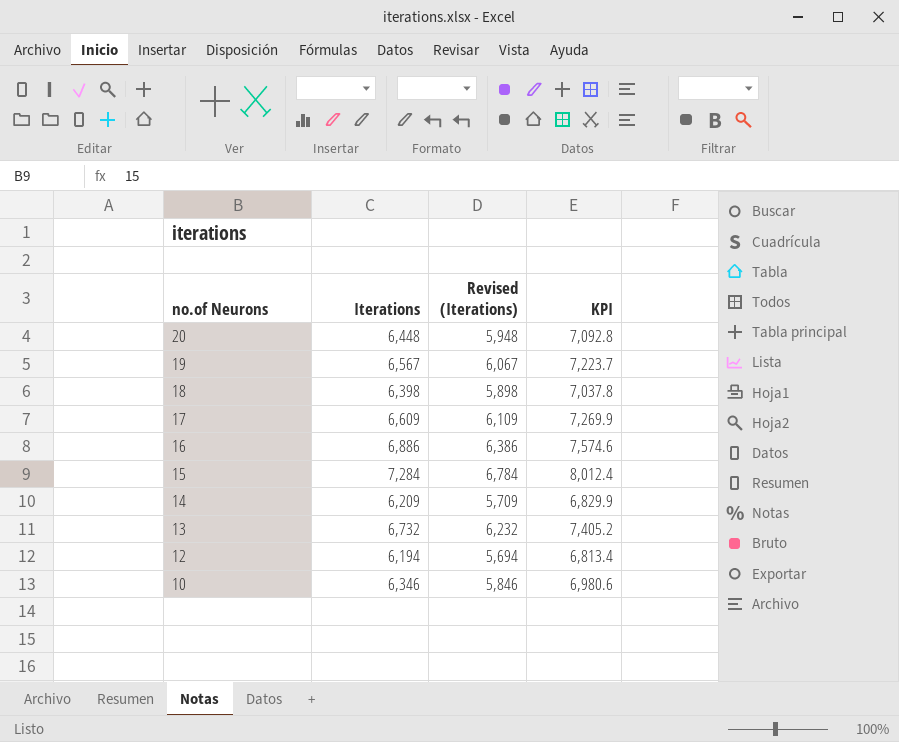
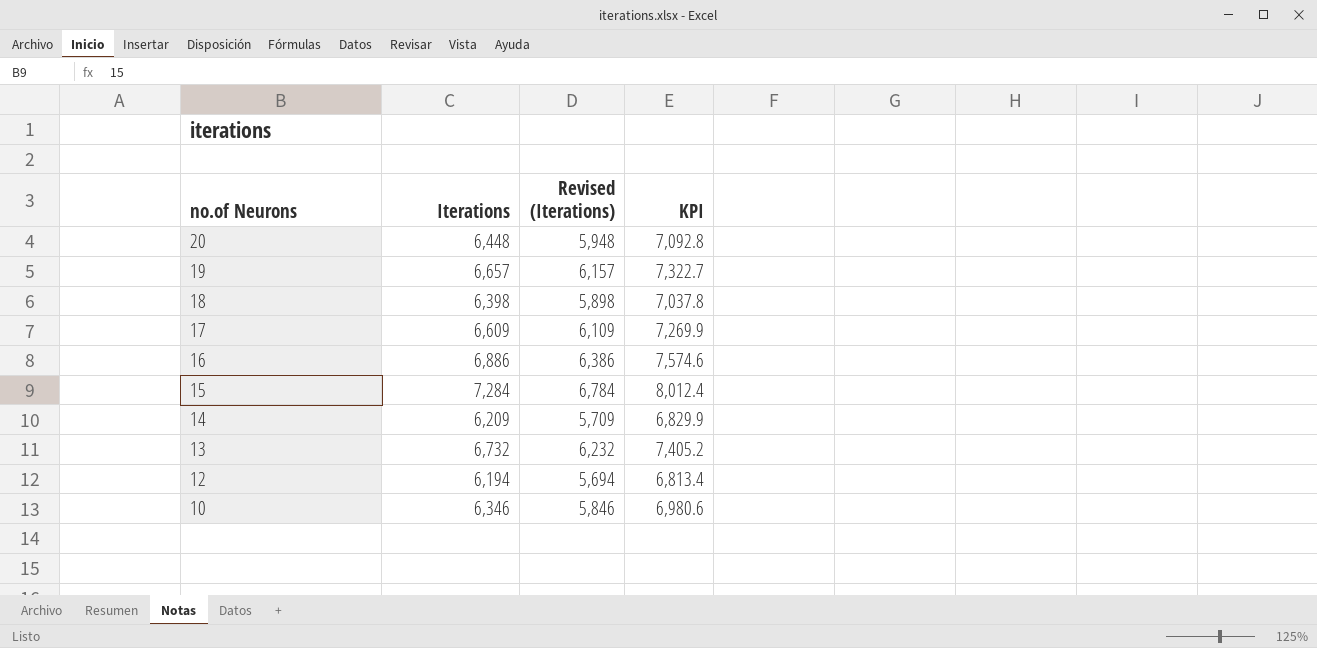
19 | Iterations: 6,567 -> 6,657
19 | Revised (Iterations): 6,067 -> 6,157
19 | KPI: 7,223.7 -> 7,322.7

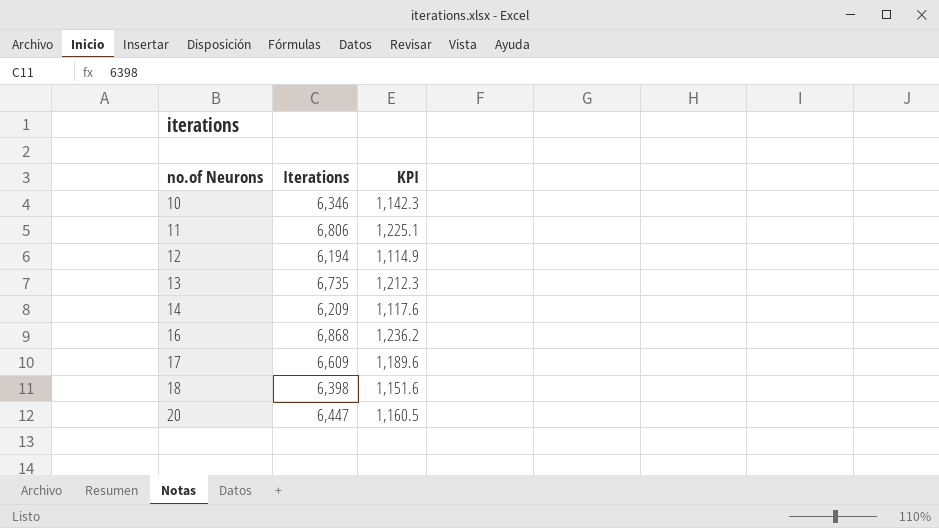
row order: no.of Neurons descending -> no.of Neurons ascending
column Revised (Iterations) | formula: [Iterations] - 500 -> none
column KPI | formula: [Iterations] * 1.1 -> [Iterations] * 0.18
row 19: 6,657 | 6,157 | 7,322.7 -> none
row 15: 7,284 | 6,784 | 8,012.4 -> none
row 11: none -> 6,806 | 1,225.1
13 | Iterations: 6,732 -> 6,735
16 | Iterations: 6,886 -> 6,868
20 | Iterations: 6,448 -> 6,447

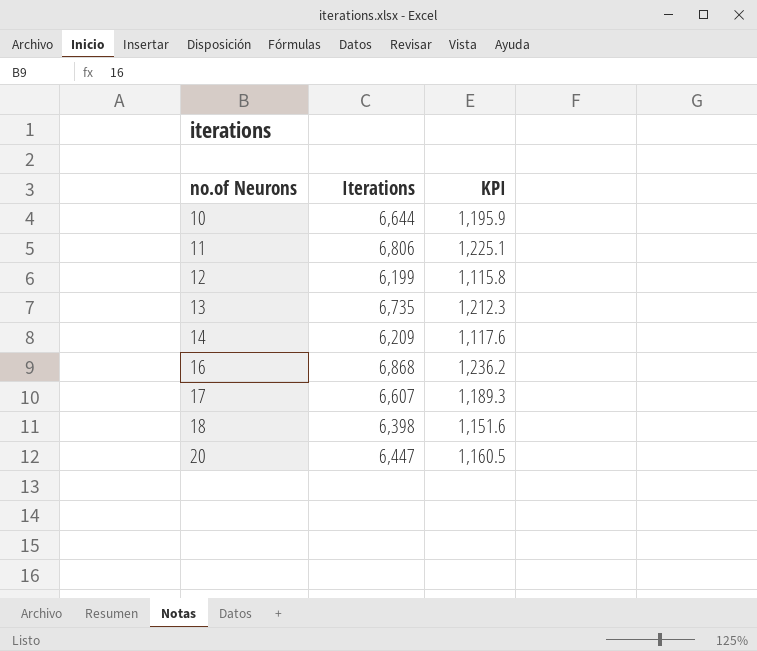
10 | Iterations: 6,346 -> 6,644
10 | KPI: 1,142.3 -> 1,195.9
12 | Iterations: 6,194 -> 6,199
12 | KPI: 1,114.9 -> 1,115.8
17 | Iterations: 6,609 -> 6,607
17 | KPI: 1,189.6 -> 1,189.3

